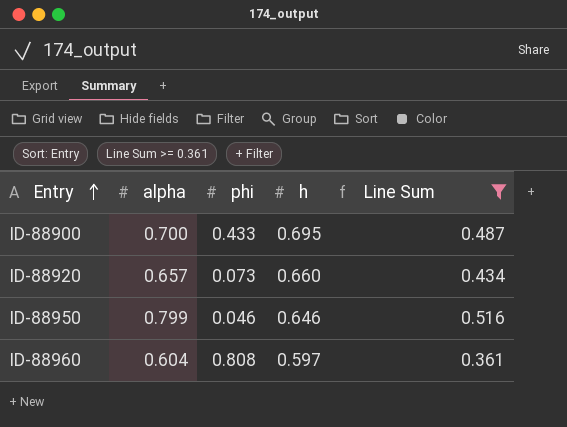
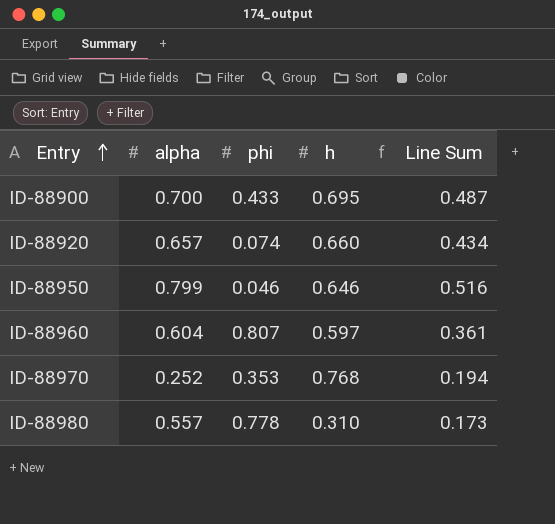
filter: Line Sum >= 0.361 -> none
ID-88920 | phi: 0.073 -> 0.074
ID-88960 | phi: 0.808 -> 0.807

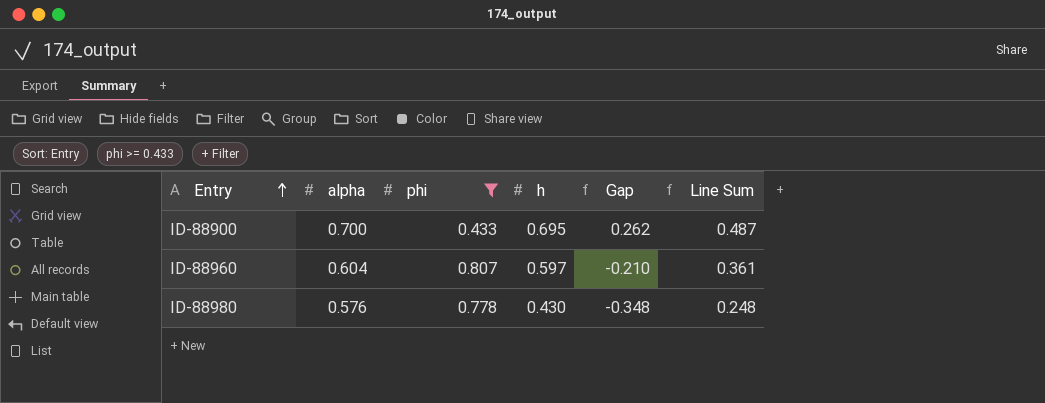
filter: none -> phi >= 0.433
column Gap | formula: none -> [h] - [phi]
ID-88980 | alpha: 0.557 -> 0.576
ID-88980 | h: 0.310 -> 0.430
ID-88980 | Line Sum: 0.173 -> 0.248

